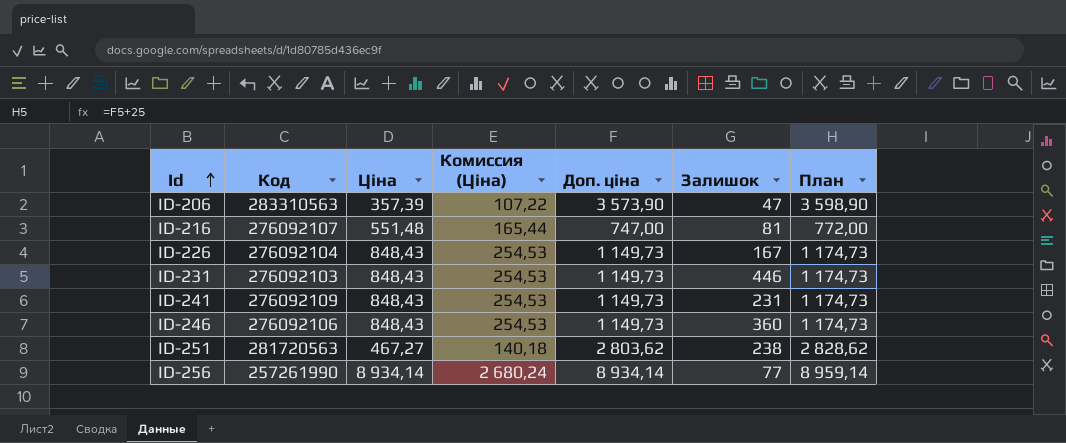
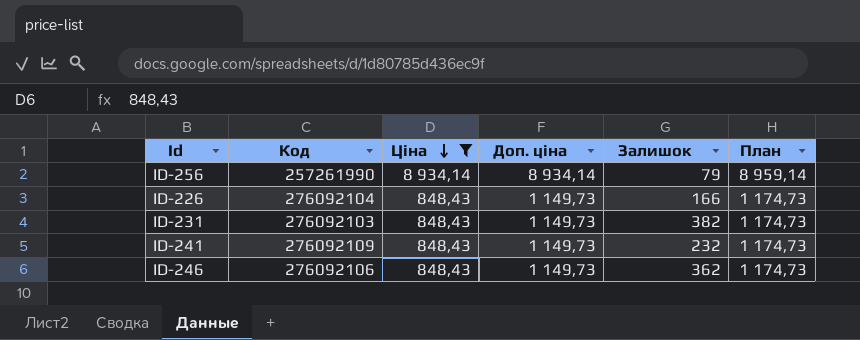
filter: none -> Ціна >= 848,43
row order: Id ascending -> Ціна descending
column Комиссия (Ціна) | formula: [Ціна] * 0,3 -> none
ID-256 | Залишок: 77 -> 79
ID-226 | Залишок: 167 -> 166
ID-231 | Залишок: 446 -> 382
ID-241 | Залишок: 231 -> 232
ID-246 | Залишок: 360 -> 362

